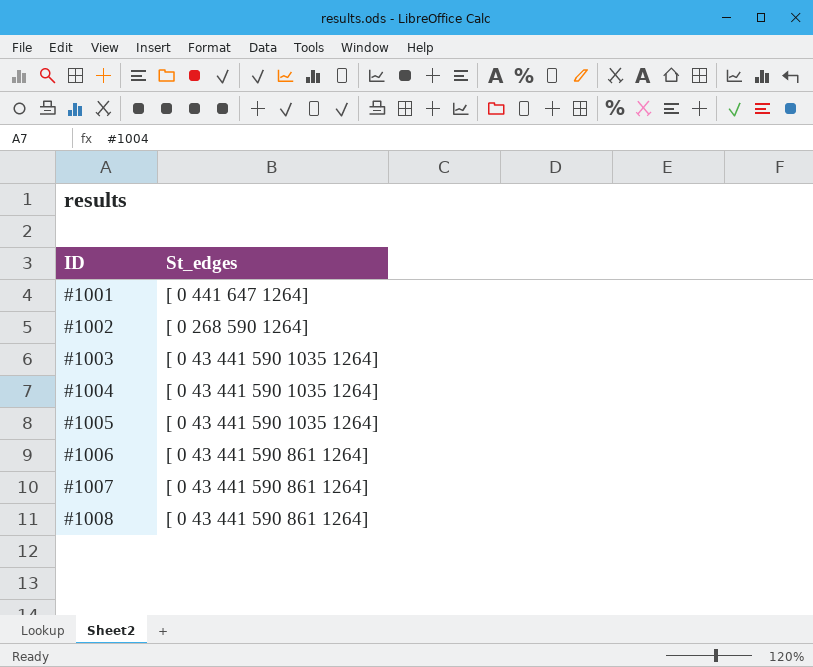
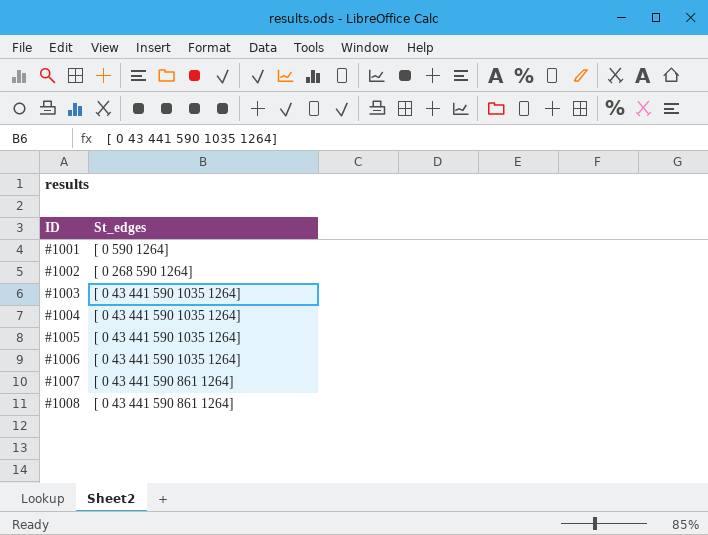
#1001 | St_edges: [ 0 441 647 1264] -> [ 0 590 1264]
#1006 | St_edges: [ 0 43 441 590 861 1264] -> [ 0 43 441 590 1035 1264]

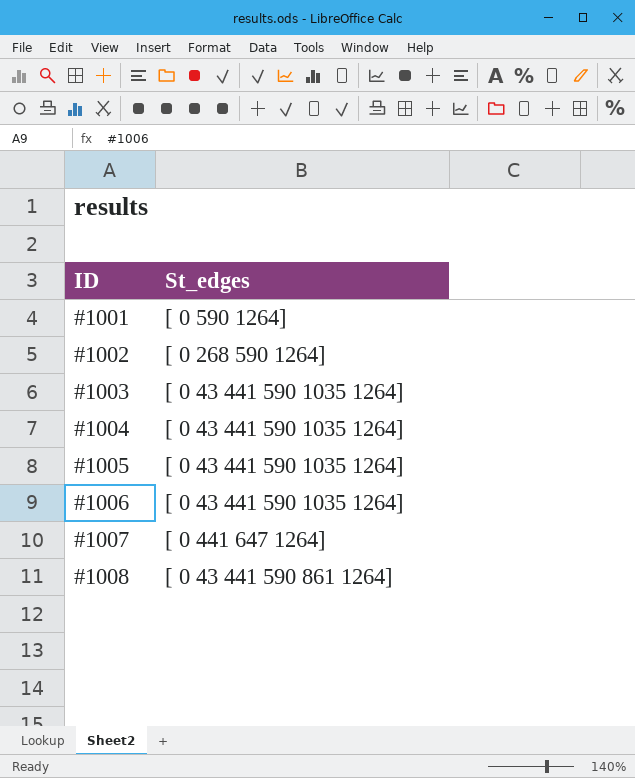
#1007 | St_edges: [ 0 43 441 590 861 1264] -> [ 0 441 647 1264]

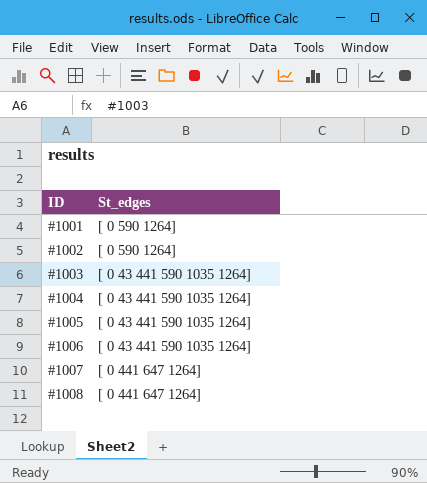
#1002 | St_edges: [ 0 268 590 1264] -> [ 0 590 1264]
#1008 | St_edges: [ 0 43 441 590 861 1264] -> [ 0 441 647 1264]

